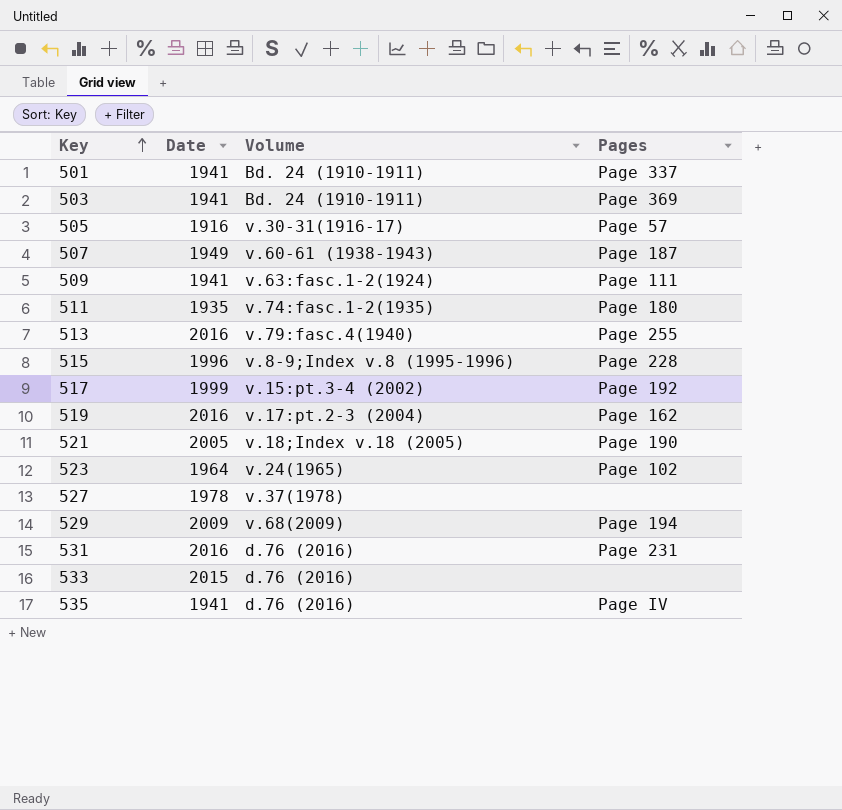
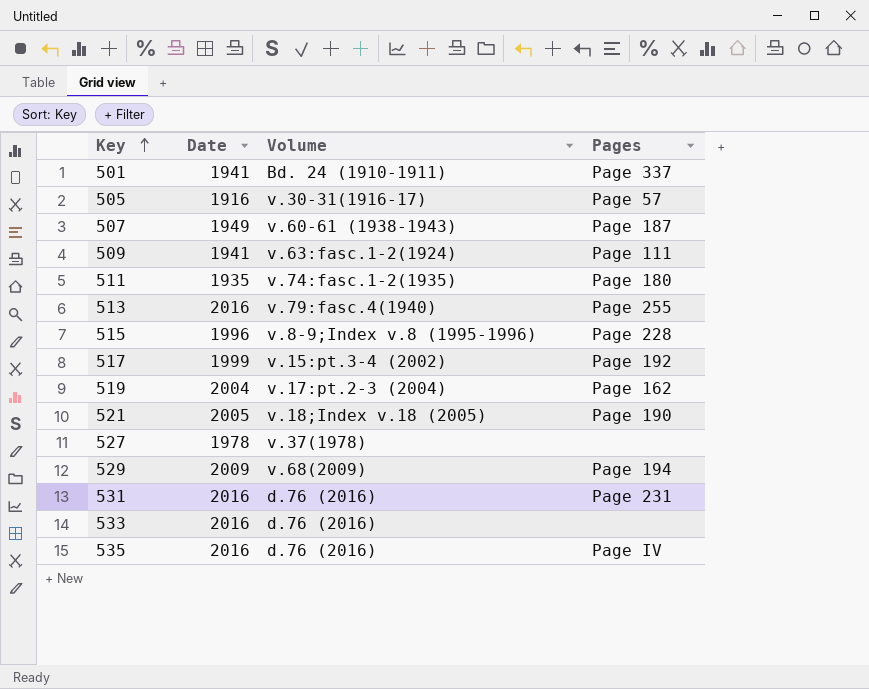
row 503: 1941 | Bd. 24 (1910-1911) | Page 369 -> none
row 523: 1964 | v.24(1965) | Page 102 -> none
519 | Date: 2016 -> 2004
533 | Date: 2015 -> 2016
535 | Date: 1941 -> 2016

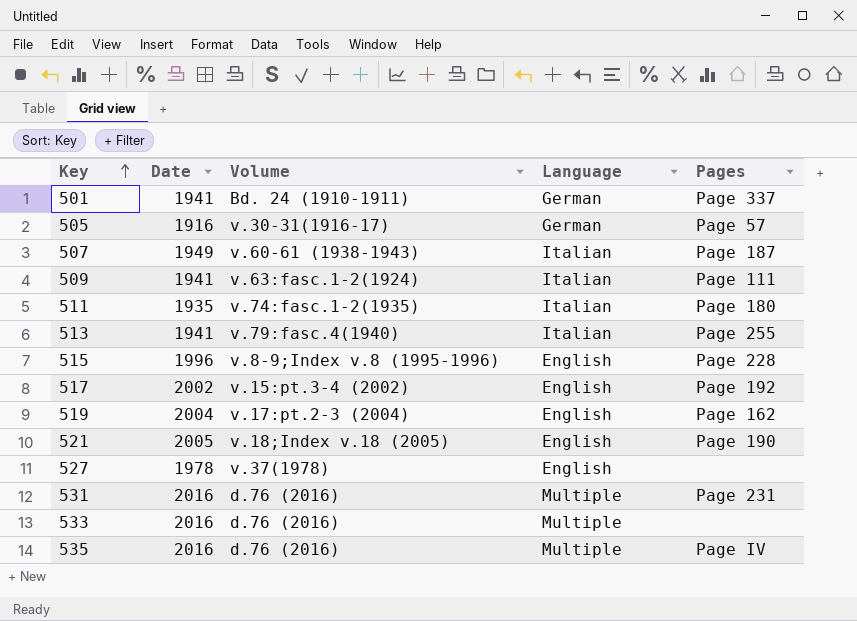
column Language | position: none -> 4
row 529: 2009 | v.68(2009) | Page 194 -> none
513 | Date: 2016 -> 1941
517 | Date: 1999 -> 2002

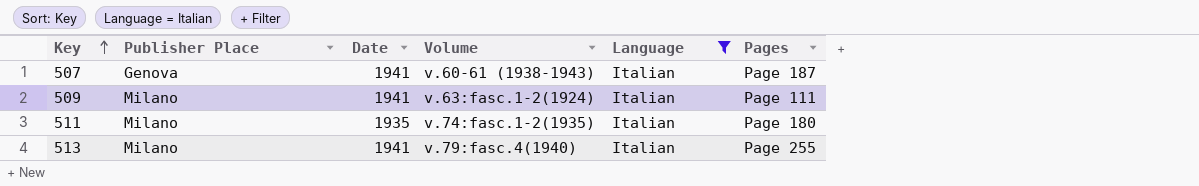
filter: none -> Language = Italian
column Publisher Place | position: none -> 2
507 | Date: 1949 -> 1941

